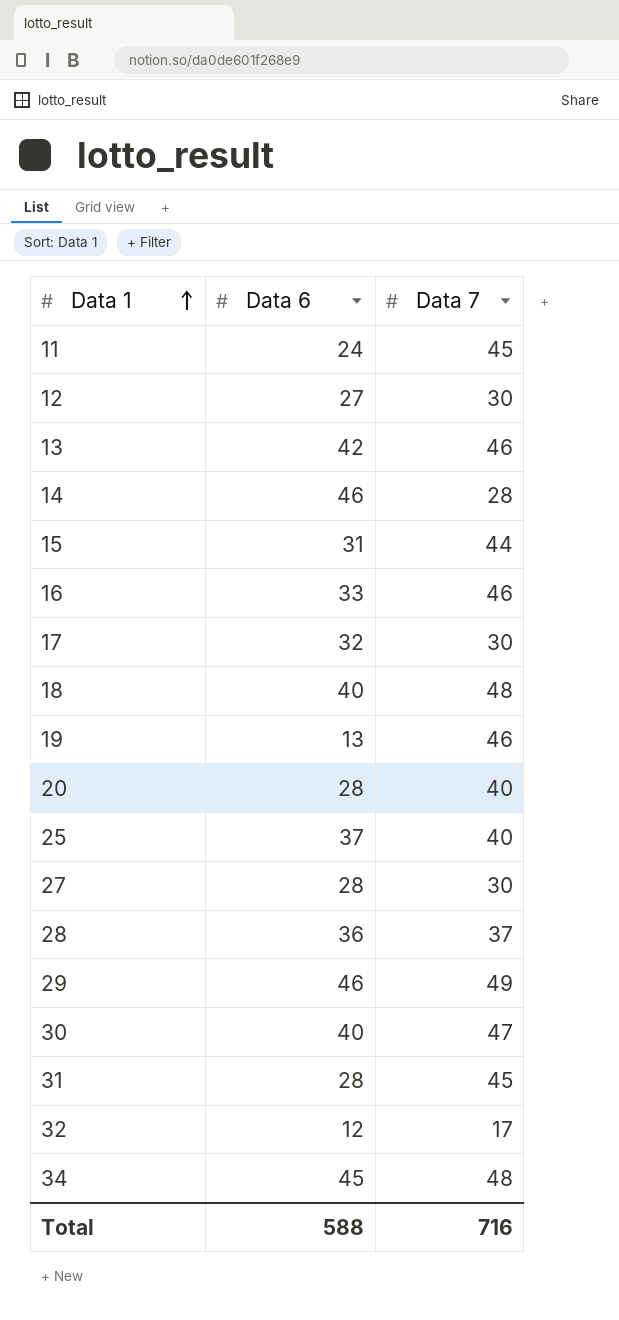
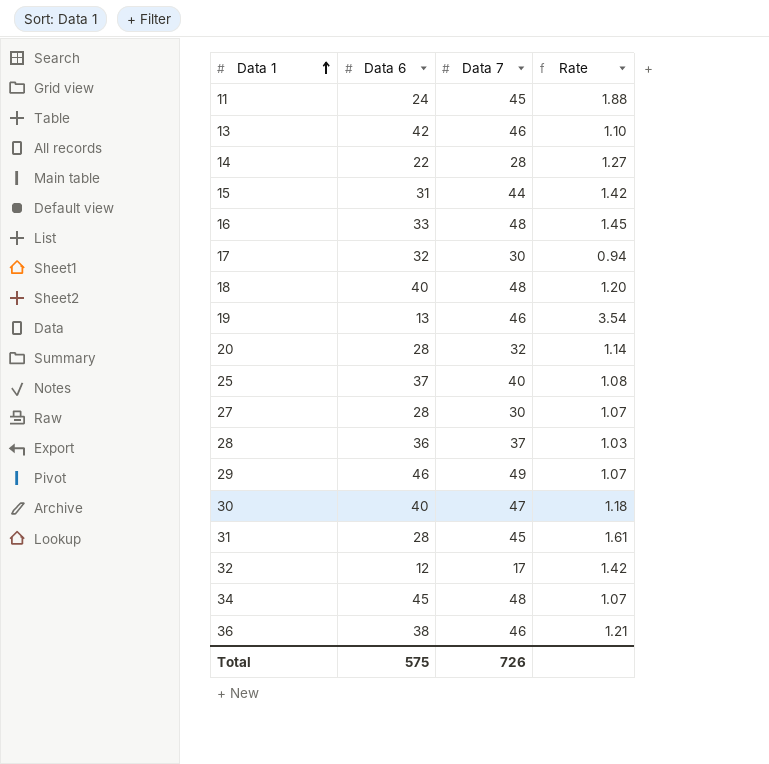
column Rate | formula: none -> [Data 7] / [Data 6]
row 12: 27 | 30 -> none
14 | Data 6: 46 -> 22
16 | Data 7: 46 -> 48
20 | Data 7: 40 -> 32
row 36: none -> 38 | 46 | 1.21
Total | Data 6: 588 -> 575
Total | Data 7: 716 -> 726

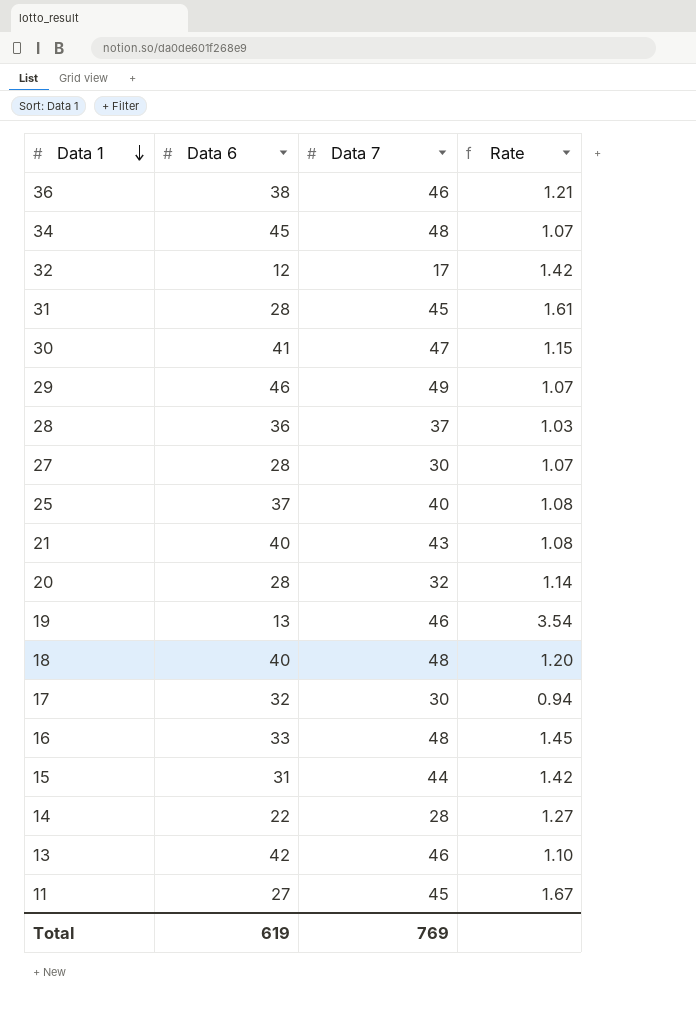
row order: Data 1 ascending -> Data 1 descending
30 | Data 6: 40 -> 41
30 | Rate: 1.18 -> 1.15
row 21: none -> 40 | 43 | 1.08
11 | Data 6: 24 -> 27
11 | Rate: 1.88 -> 1.67
Total | Data 6: 575 -> 619
Total | Data 7: 726 -> 769

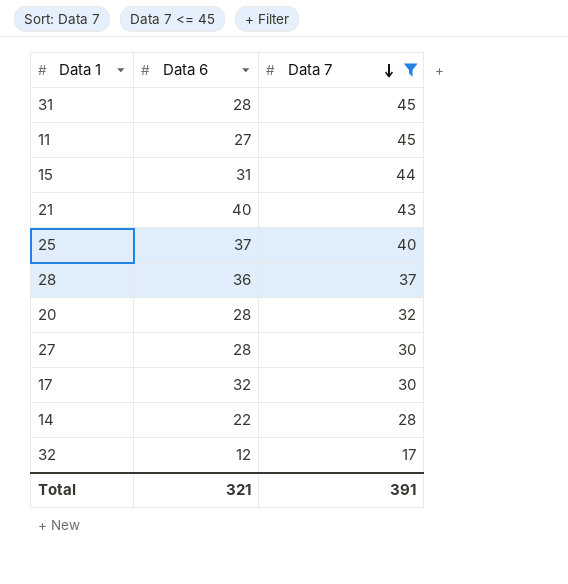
filter: none -> Data 7 <= 45
row order: Data 1 descending -> Data 7 descending
column Rate | formula: [Data 7] / [Data 6] -> none
Total | Data 6: 619 -> 321
Total | Data 7: 769 -> 391

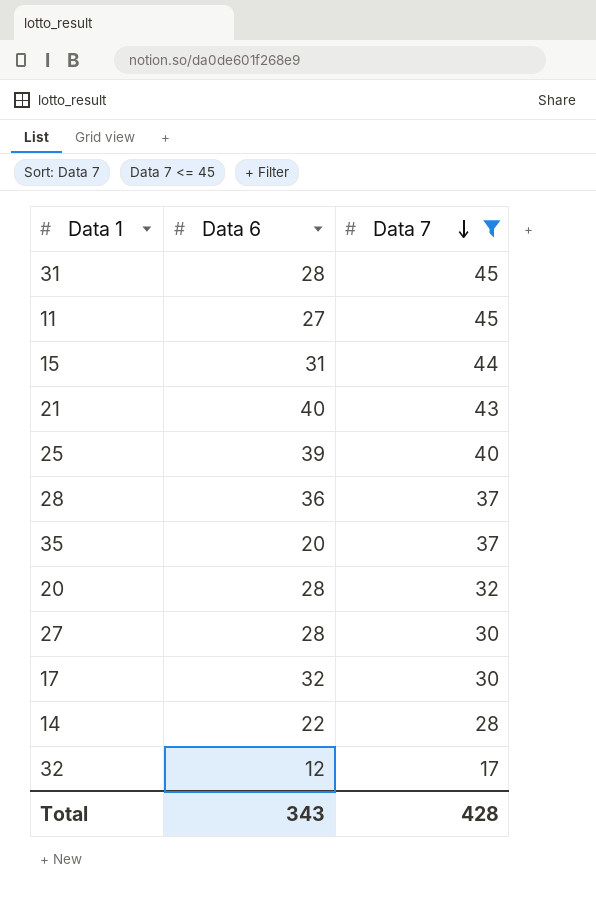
25 | Data 6: 37 -> 39
row 35: none -> 20 | 37
Total | Data 6: 321 -> 343
Total | Data 7: 391 -> 428

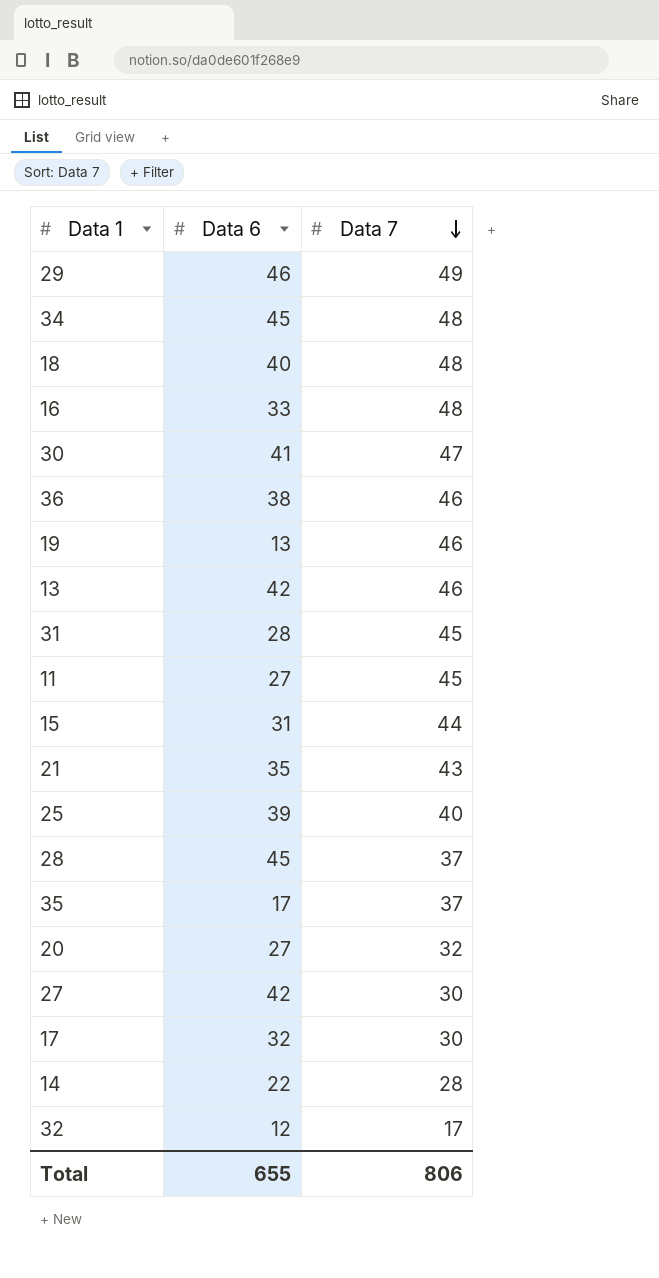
filter: Data 7 <= 45 -> none
21 | Data 6: 40 -> 35
28 | Data 6: 36 -> 45
35 | Data 6: 20 -> 17
20 | Data 6: 28 -> 27
27 | Data 6: 28 -> 42
Total | Data 6: 343 -> 655
Total | Data 7: 428 -> 806

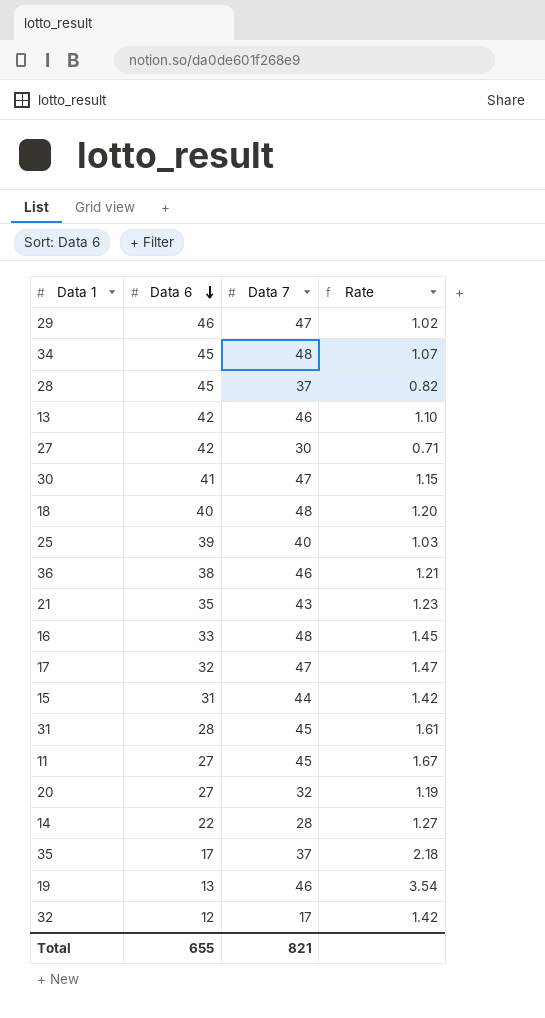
row order: Data 7 descending -> Data 6 descending
column Rate | formula: none -> [Data 7] / [Data 6]
29 | Data 7: 49 -> 47
17 | Data 7: 30 -> 47
Total | Data 7: 806 -> 821

